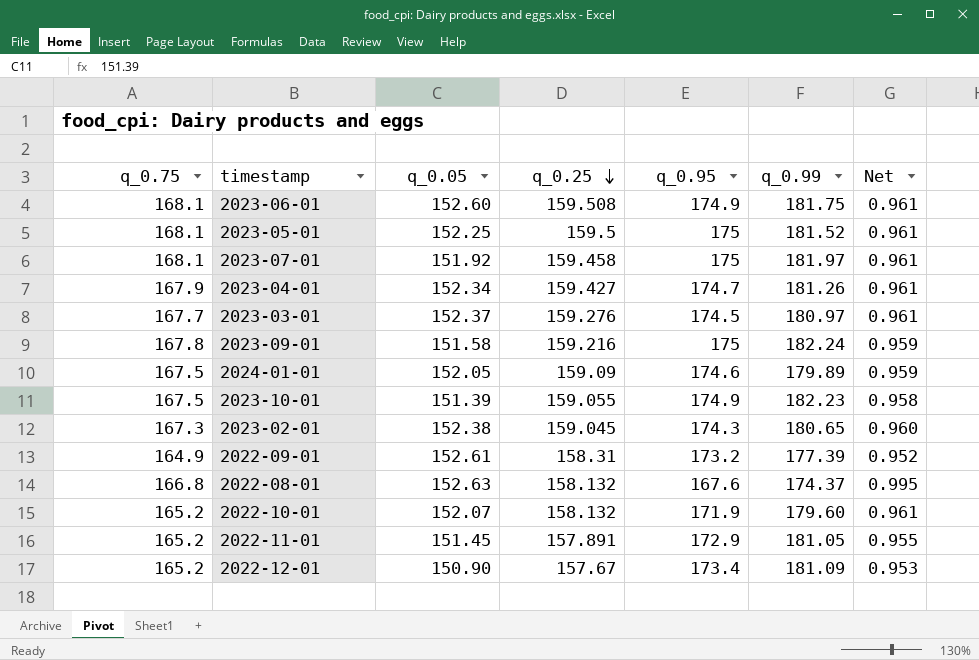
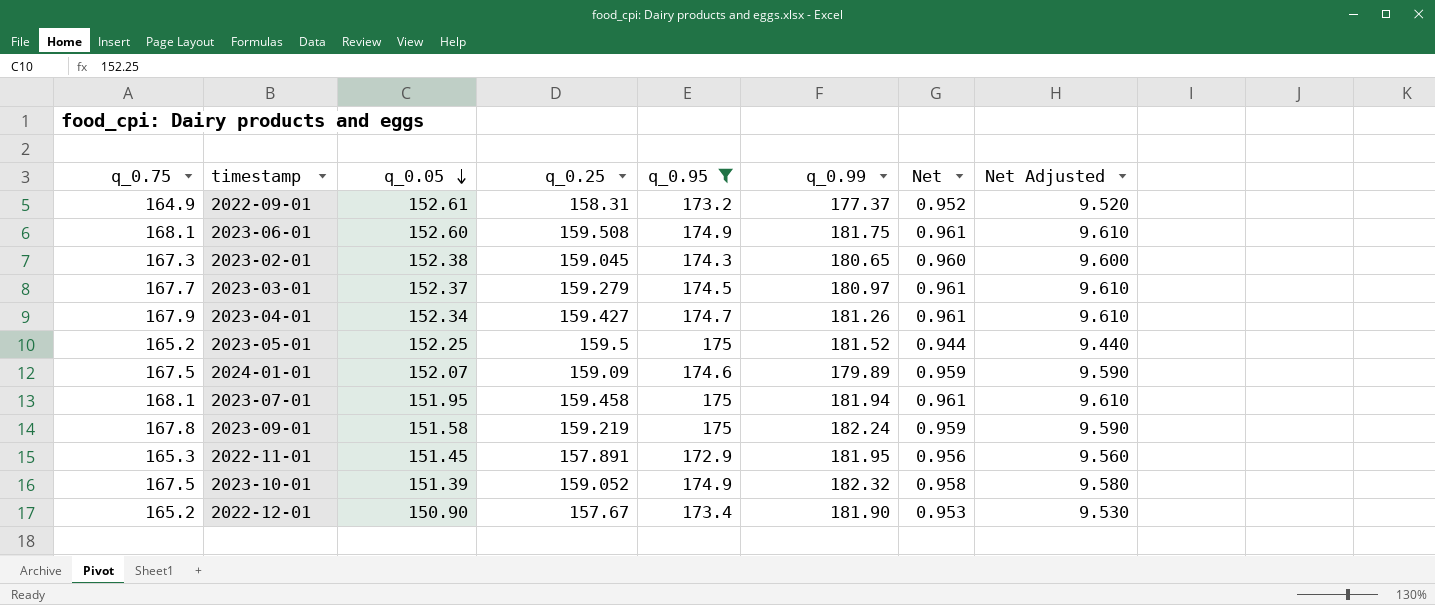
filter: none -> q_0.95 >= 172.9
row order: q_0.25 descending -> q_0.05 descending
column Net Adjusted | formula: none -> [Net] * 10
2022-09-01 | q_0.99: 177.39 -> 177.37
2023-03-01 | q_0.25: 159.276 -> 159.279
2023-05-01 | q_0.75: 168.1 -> 165.2
2023-05-01 | Net: 0.961 -> 0.944
2024-01-01 | q_0.05: 152.05 -> 152.07
2023-07-01 | q_0.05: 151.92 -> 151.95
2023-07-01 | q_0.99: 181.97 -> 181.94
2023-09-01 | q_0.25: 159.216 -> 159.219
2022-11-01 | q_0.75: 165.2 -> 165.3
2022-11-01 | q_0.99: 181.05 -> 181.95
2022-11-01 | Net: 0.955 -> 0.956
2023-10-01 | q_0.25: 159.055 -> 159.052
2023-10-01 | q_0.99: 182.23 -> 182.32
2022-12-01 | q_0.99: 181.09 -> 181.90

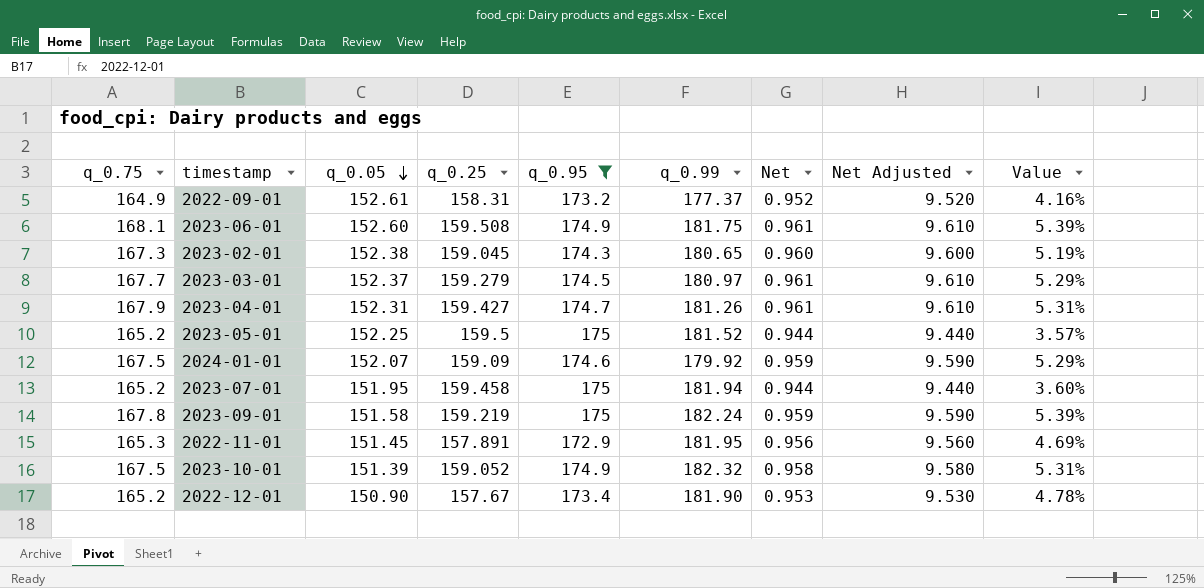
column Value | formula: none -> ([q_0.75] - [q_0.25]) / [q_0.25]
2023-04-01 | q_0.05: 152.34 -> 152.31
2024-01-01 | q_0.99: 179.89 -> 179.92
2023-07-01 | q_0.75: 168.1 -> 165.2
2023-07-01 | Net: 0.961 -> 0.944
2023-07-01 | Net Adjusted: 9.610 -> 9.440

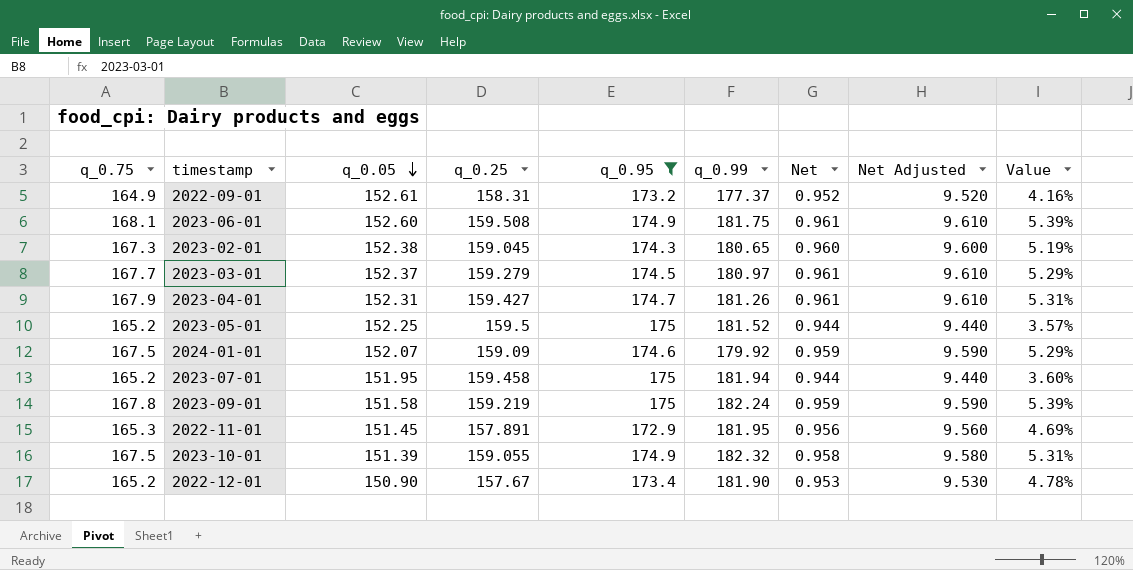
2023-10-01 | q_0.25: 159.052 -> 159.055

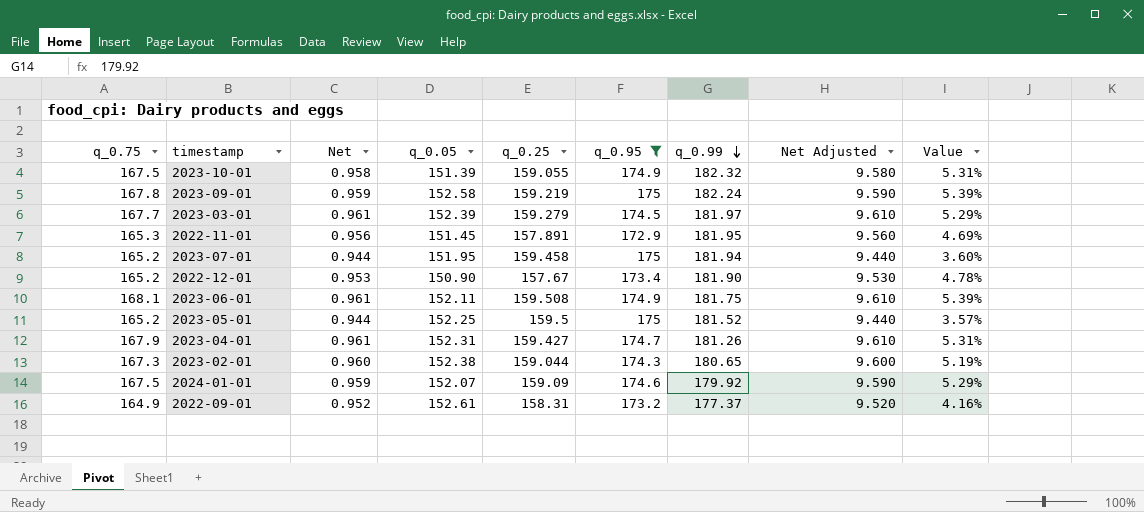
row order: q_0.05 descending -> q_0.99 descending
column Net | position: 7 -> 3
2023-09-01 | q_0.05: 151.58 -> 152.58
2023-03-01 | q_0.05: 152.37 -> 152.39
2023-03-01 | q_0.99: 180.97 -> 181.97
2023-06-01 | q_0.05: 152.60 -> 152.11
2023-02-01 | q_0.25: 159.045 -> 159.044

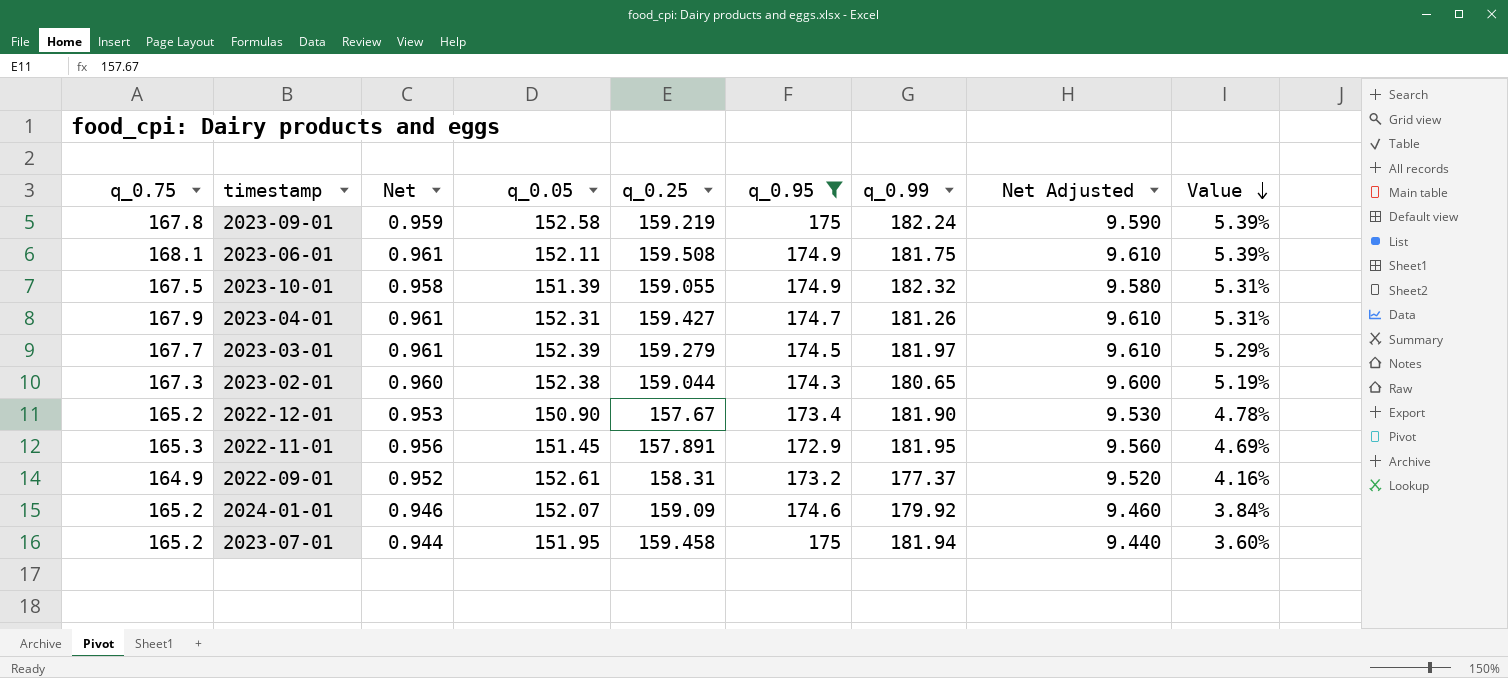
row order: q_0.99 descending -> Value descending
row 2023-05-01: 165.2 | 0.944 | 152.25 | 159.5 | 175 | 181.52 | 9.440 | 3.57% -> none
2024-01-01 | q_0.75: 167.5 -> 165.2
2024-01-01 | Net: 0.959 -> 0.946
2024-01-01 | Net Adjusted: 9.590 -> 9.460
2024-01-01 | Value: 5.29% -> 3.84%

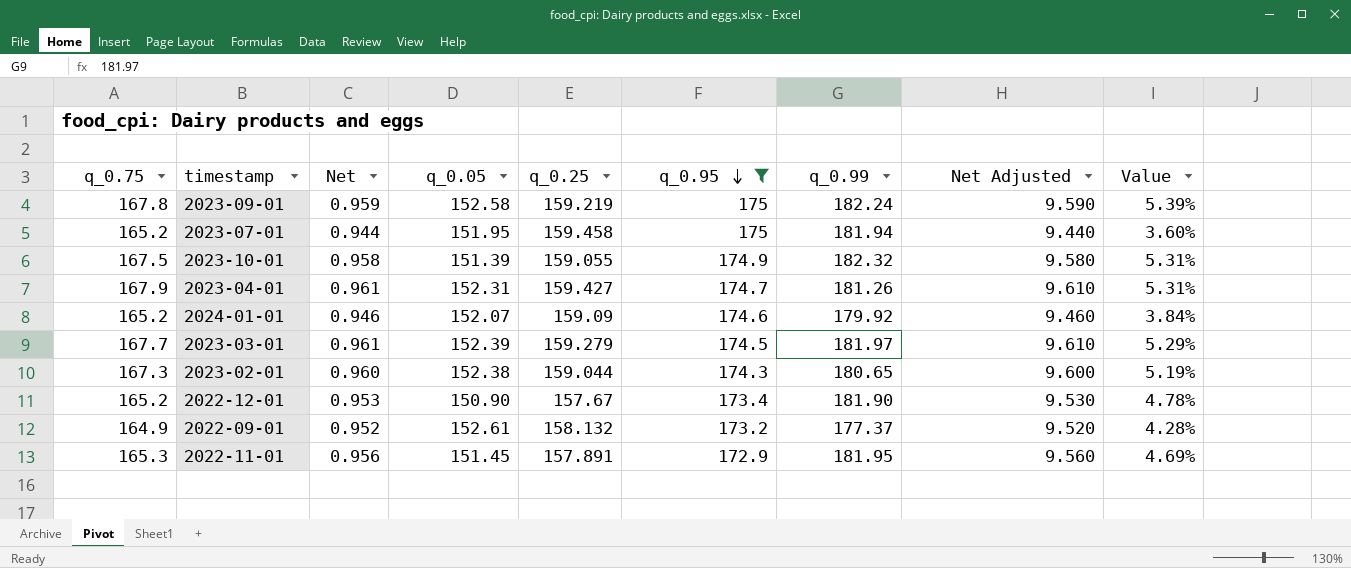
row order: Value descending -> q_0.95 descending
row 2023-06-01: 168.1 | 0.961 | 152.11 | 159.508 | 174.9 | 181.75 | 9.610 | 5.39% -> none
2022-09-01 | q_0.25: 158.31 -> 158.132
2022-09-01 | Value: 4.16% -> 4.28%

